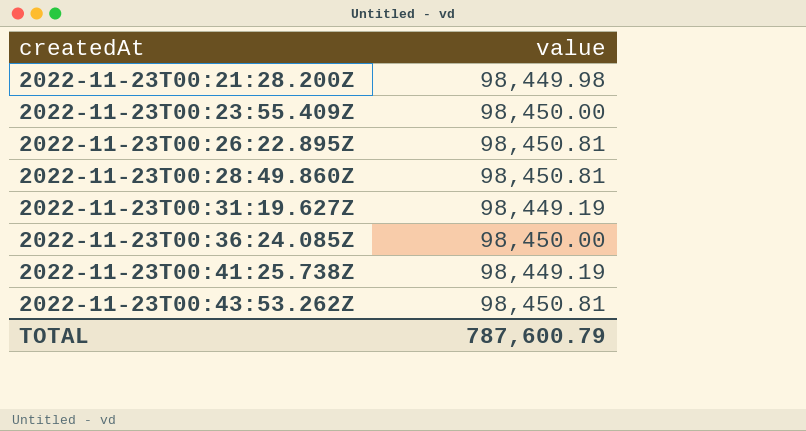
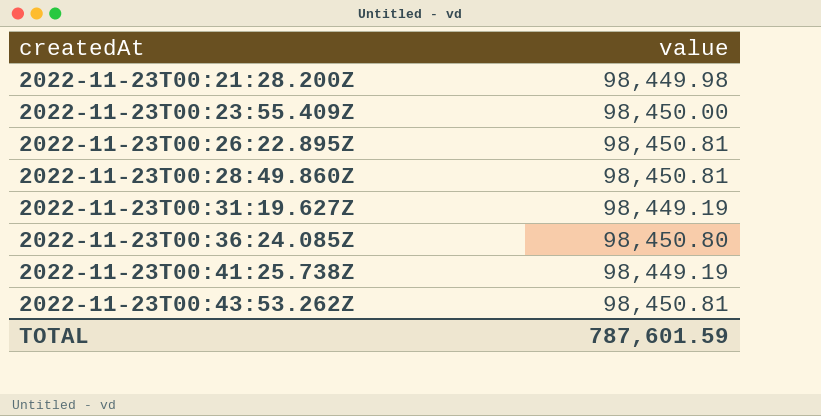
2022-11-23T00:36:24.085Z | value: 98,450.00 -> 98,450.80
TOTAL | value: 787,600.79 -> 787,601.59

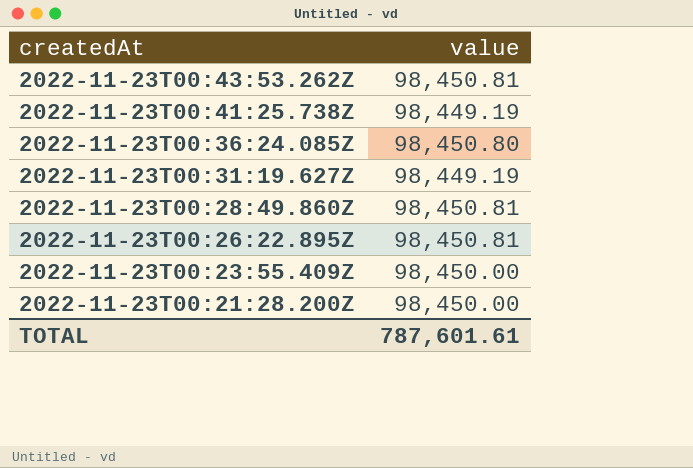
row order: createdAt ascending -> createdAt descending
2022-11-23T00:21:28.200Z | value: 98,449.98 -> 98,450.00
TOTAL | value: 787,601.59 -> 787,601.61

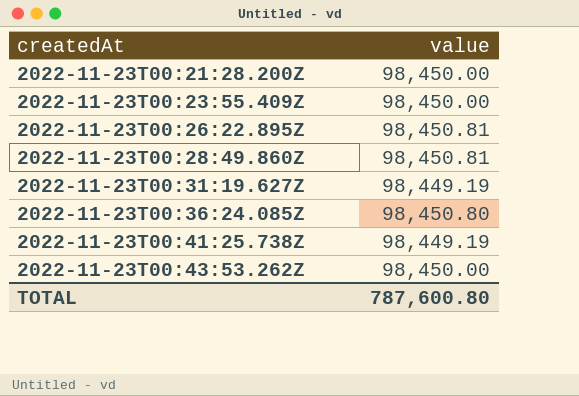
row order: createdAt descending -> createdAt ascending
2022-11-23T00:43:53.262Z | value: 98,450.81 -> 98,450.00
TOTAL | value: 787,601.61 -> 787,600.80

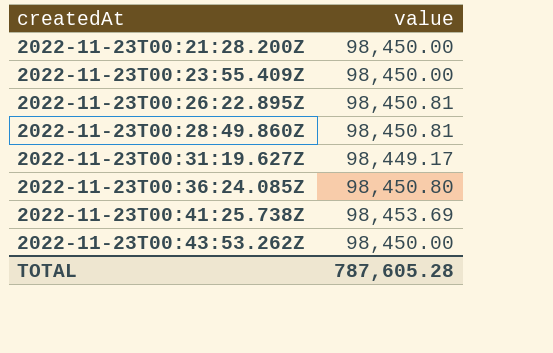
2022-11-23T00:31:19.627Z | value: 98,449.19 -> 98,449.17
2022-11-23T00:41:25.738Z | value: 98,449.19 -> 98,453.69
TOTAL | value: 787,600.80 -> 787,605.28

